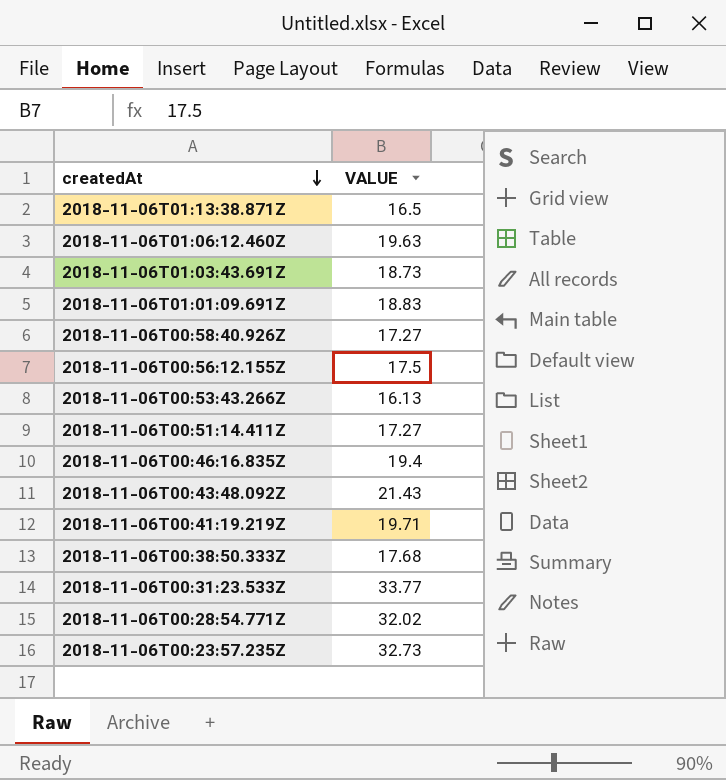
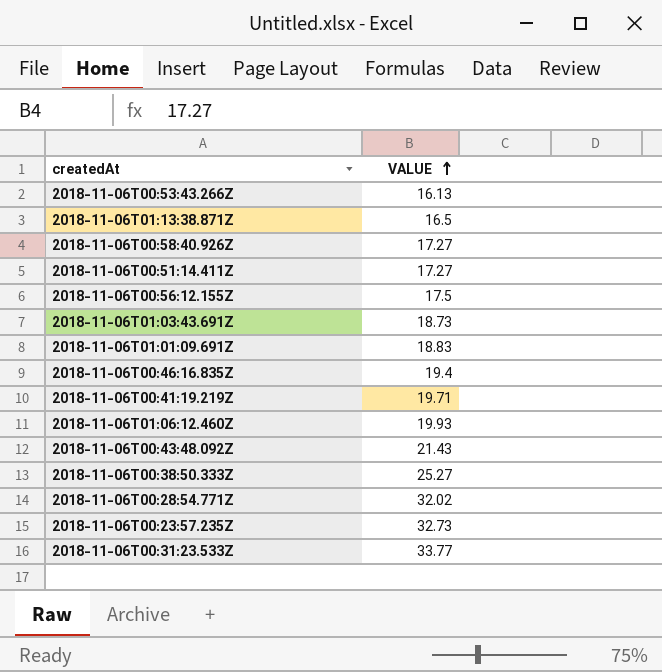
row order: createdAt descending -> VALUE ascending
2018-11-06T01:06:12.460Z | VALUE: 19.63 -> 19.93
2018-11-06T00:38:50.333Z | VALUE: 17.68 -> 25.27

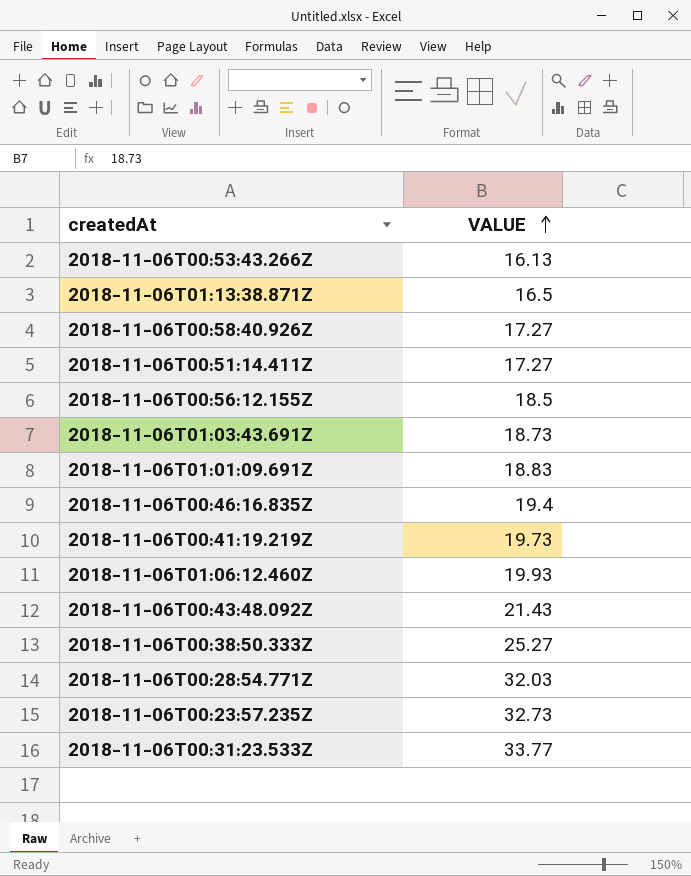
2018-11-06T00:56:12.155Z | VALUE: 17.5 -> 18.5
2018-11-06T00:41:19.219Z | VALUE: 19.71 -> 19.73
2018-11-06T00:28:54.771Z | VALUE: 32.02 -> 32.03

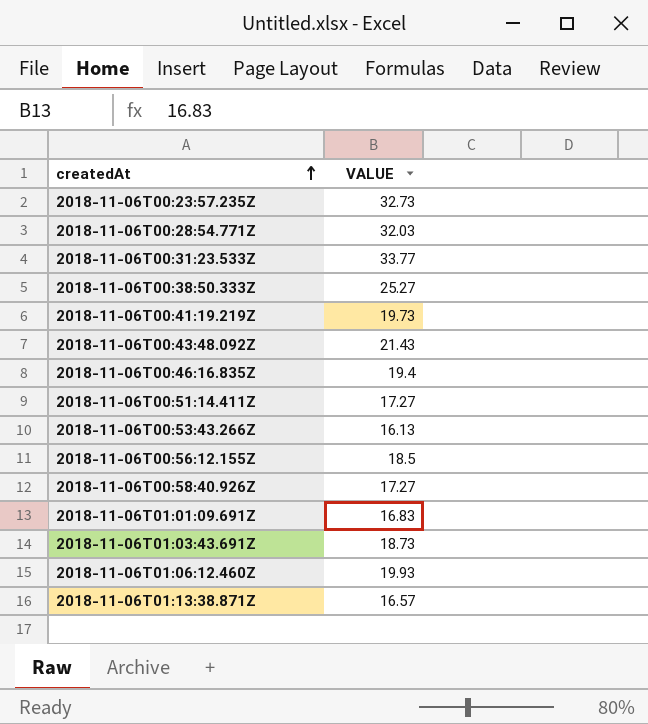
row order: VALUE ascending -> createdAt ascending
2018-11-06T01:01:09.691Z | VALUE: 18.83 -> 16.83
2018-11-06T01:13:38.871Z | VALUE: 16.5 -> 16.57

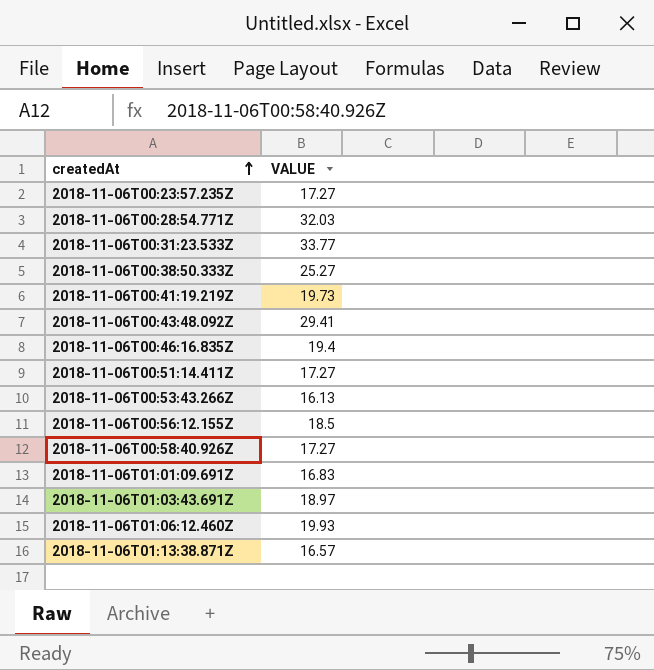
2018-11-06T00:23:57.235Z | VALUE: 32.73 -> 17.27
2018-11-06T00:43:48.092Z | VALUE: 21.43 -> 29.41
2018-11-06T01:03:43.691Z | VALUE: 18.73 -> 18.97

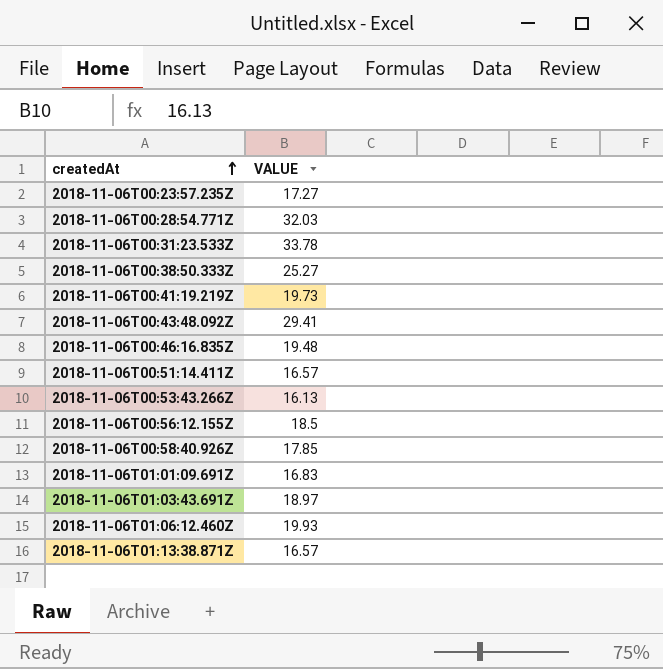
2018-11-06T00:31:23.533Z | VALUE: 33.77 -> 33.78
2018-11-06T00:46:16.835Z | VALUE: 19.4 -> 19.48
2018-11-06T00:51:14.411Z | VALUE: 17.27 -> 16.57
2018-11-06T00:58:40.926Z | VALUE: 17.27 -> 17.85

